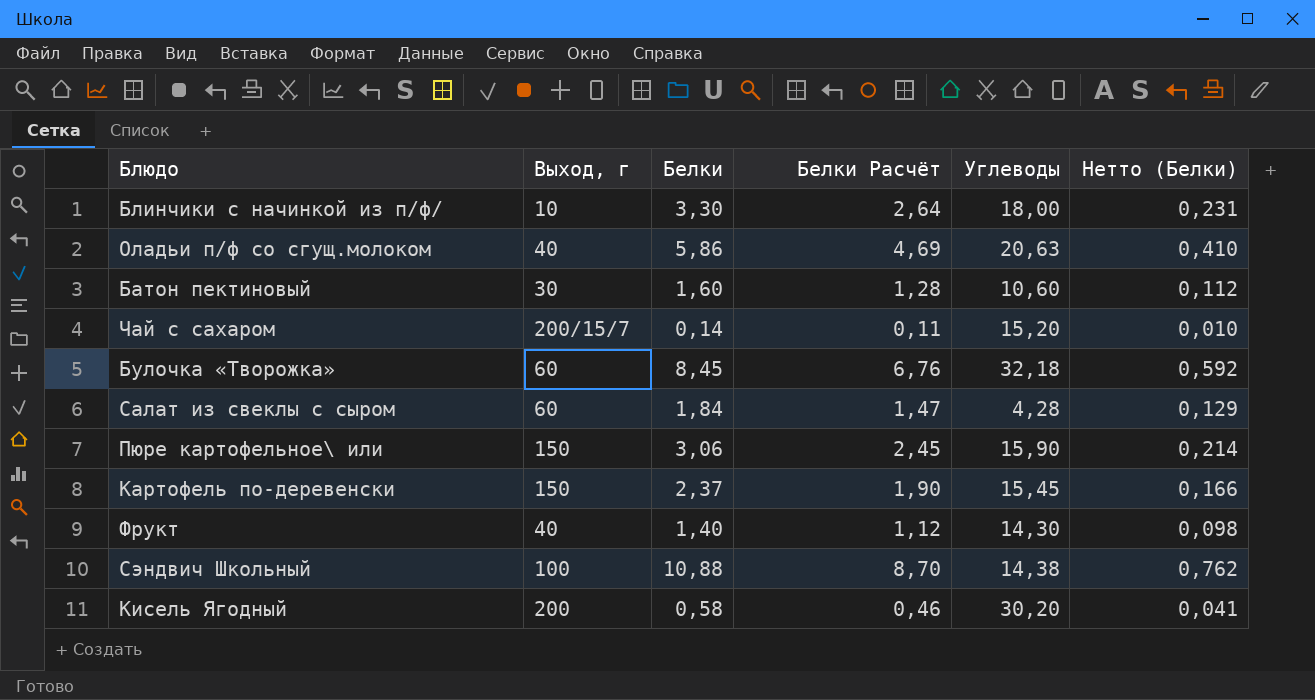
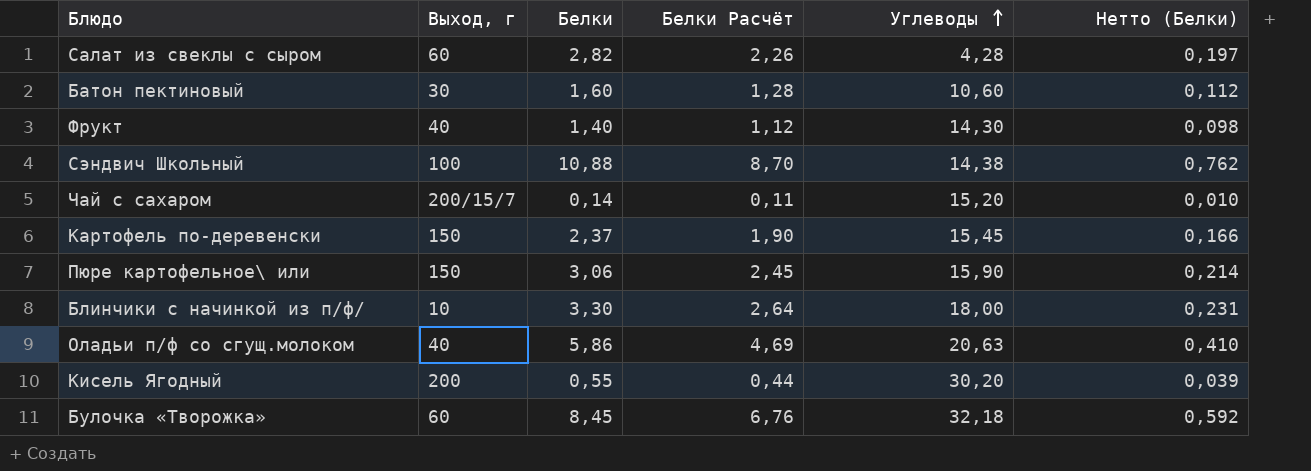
row order: none -> Углеводы ascending
Салат из свеклы с сыром | Белки: 1,84 -> 2,82
Салат из свеклы с сыром | Белки Расчёт: 1,47 -> 2,26
Салат из свеклы с сыром | Нетто (Белки): 0,129 -> 0,197
Кисель Ягодный | Белки: 0,58 -> 0,55
Кисель Ягодный | Белки Расчёт: 0,46 -> 0,44
Кисель Ягодный | Нетто (Белки): 0,041 -> 0,039

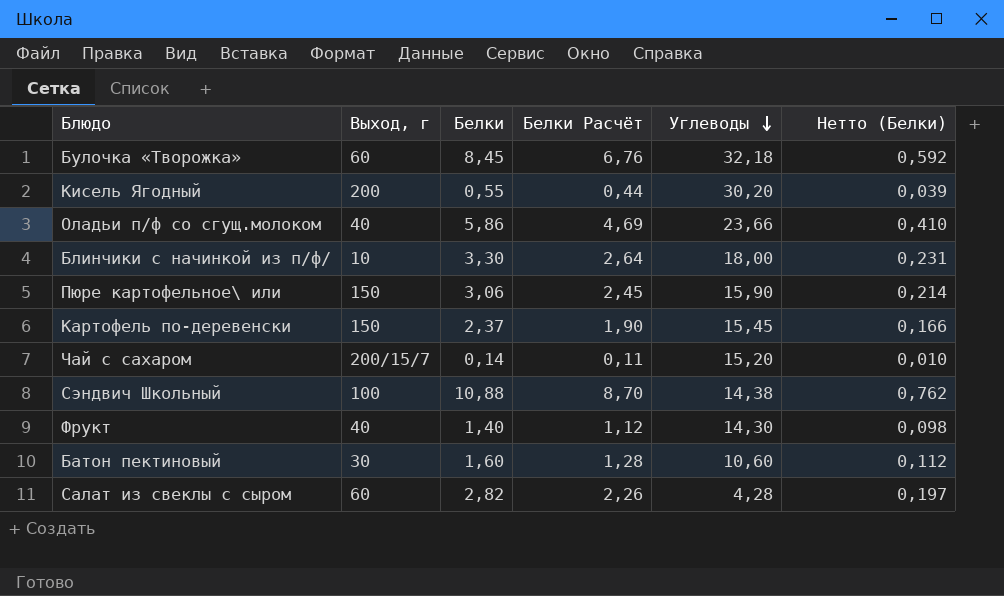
row order: Углеводы ascending -> Углеводы descending
Оладьи п/ф со сгущ.молоком | Углеводы: 20,63 -> 23,66

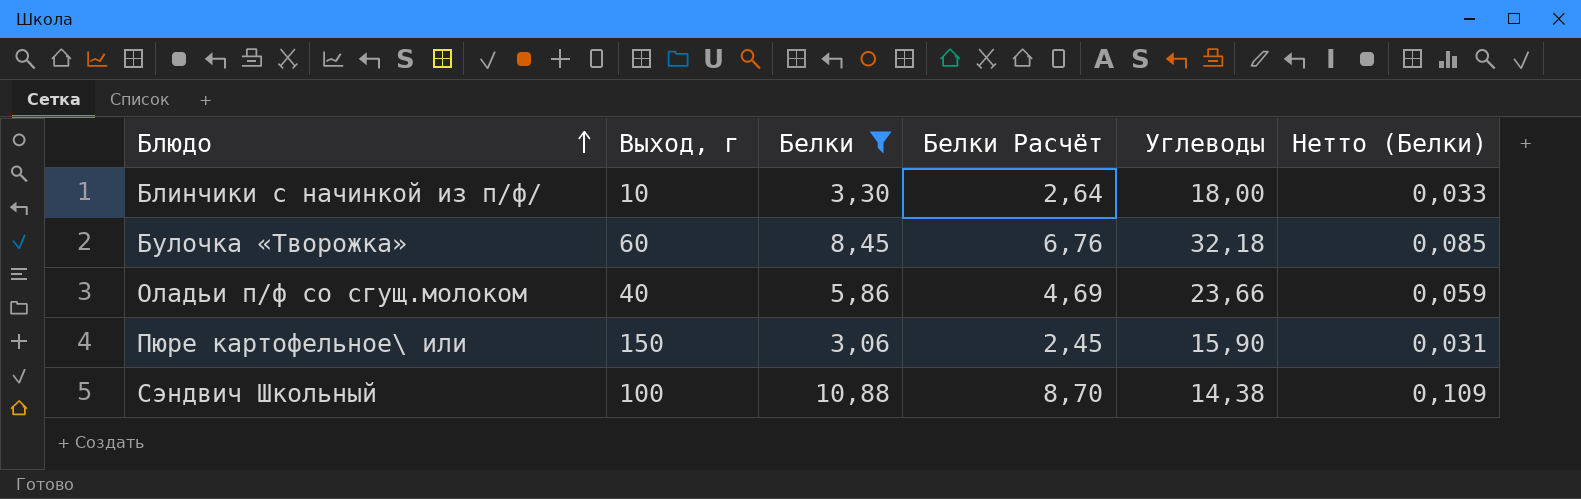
filter: none -> Белки >= 3,06
row order: Углеводы descending -> Блюдо ascending
column Нетто (Белки) | formula: [Белки] * 0,07 -> [Белки] * 0,01

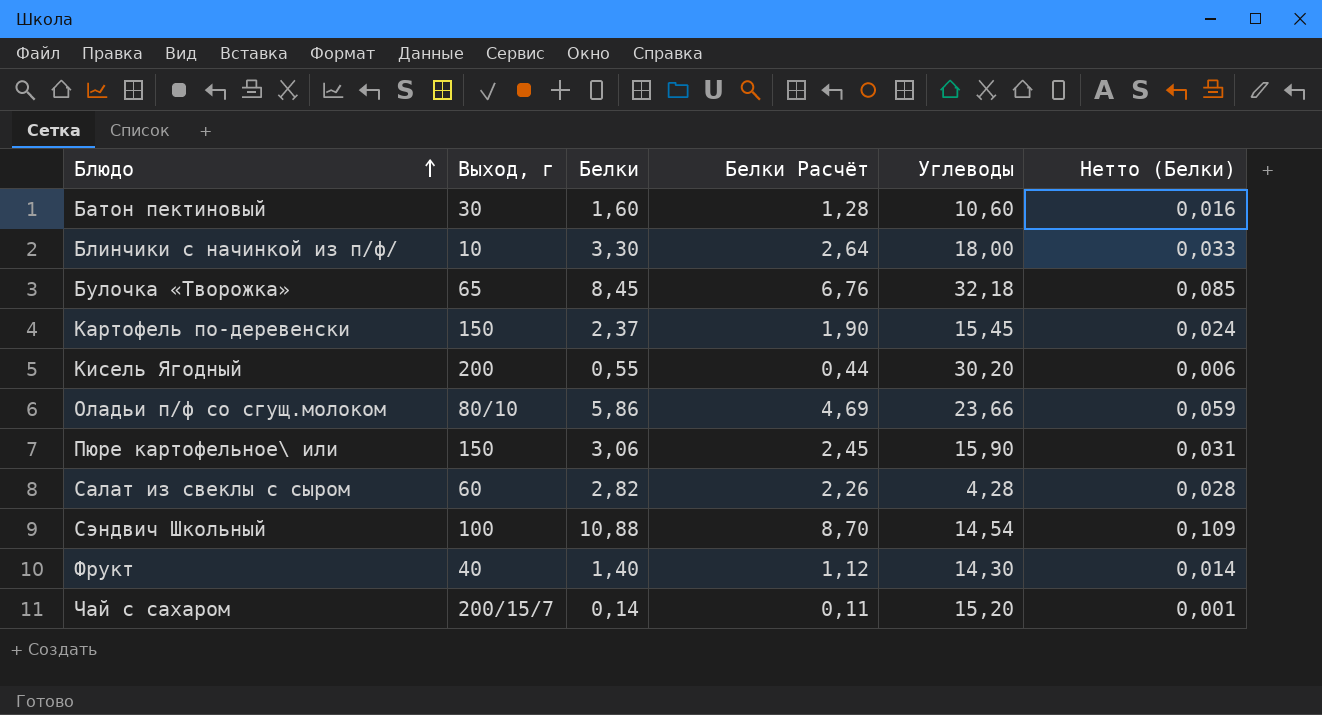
filter: Белки >= 3,06 -> none
Булочка «Творожка» | Выход, г: 60 -> 65
Оладьи п/ф со сгущ.молоком | Выход, г: 40 -> 80/10
Сэндвич Школьный | Углеводы: 14,38 -> 14,54

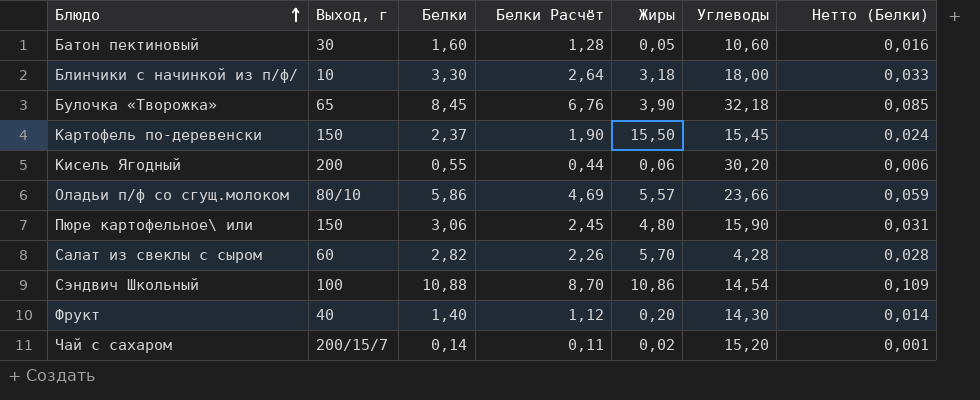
column Жиры | position: none -> 5

